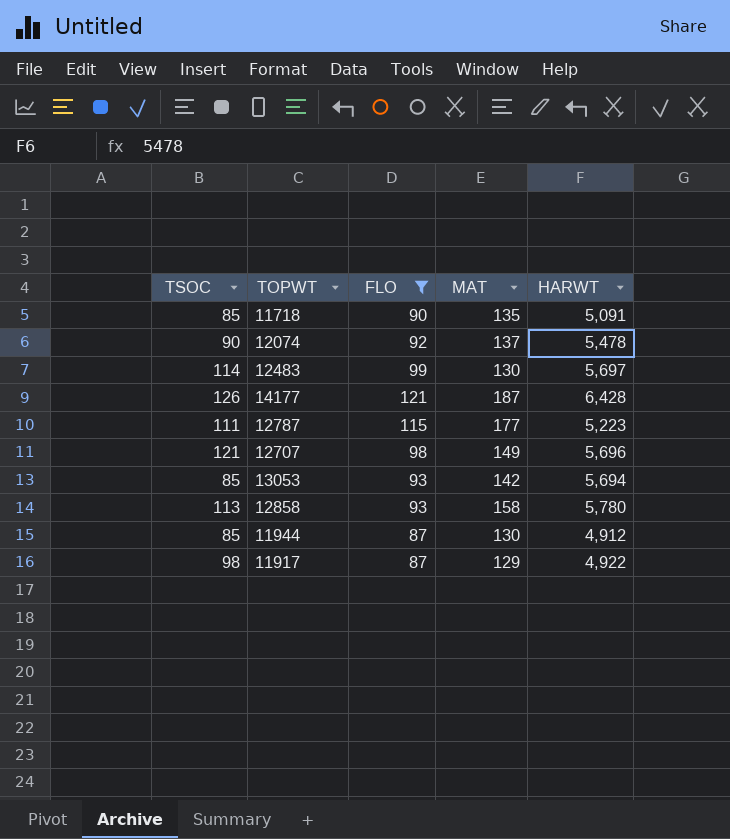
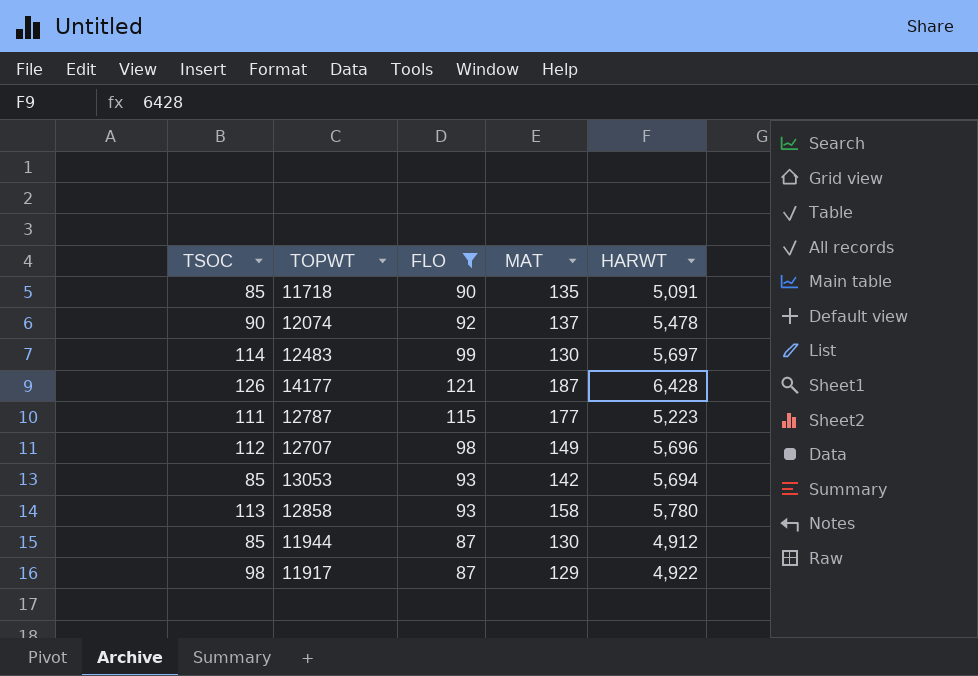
12707 | TSOC: 121 -> 112

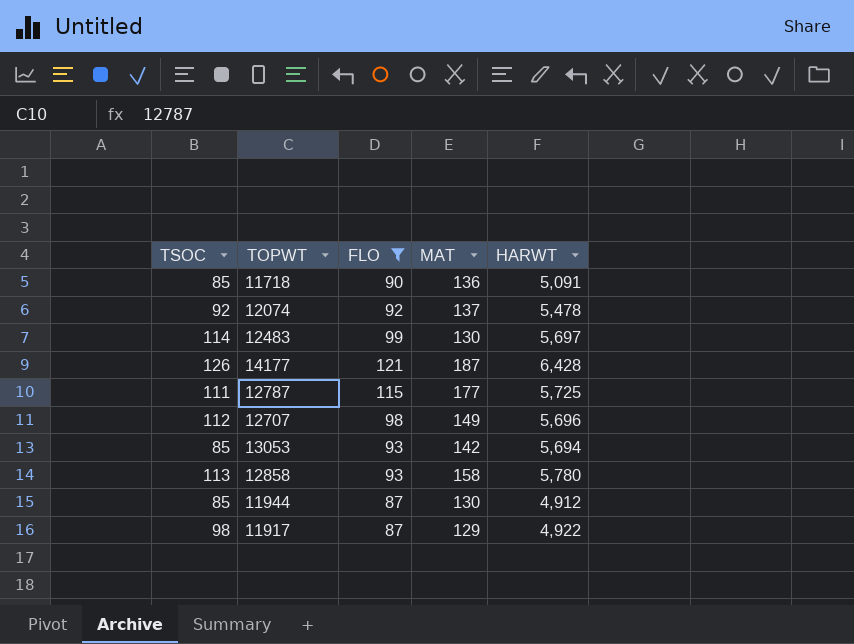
11718 | MAT: 135 -> 136
12074 | TSOC: 90 -> 92
12787 | HARWT: 5,223 -> 5,725

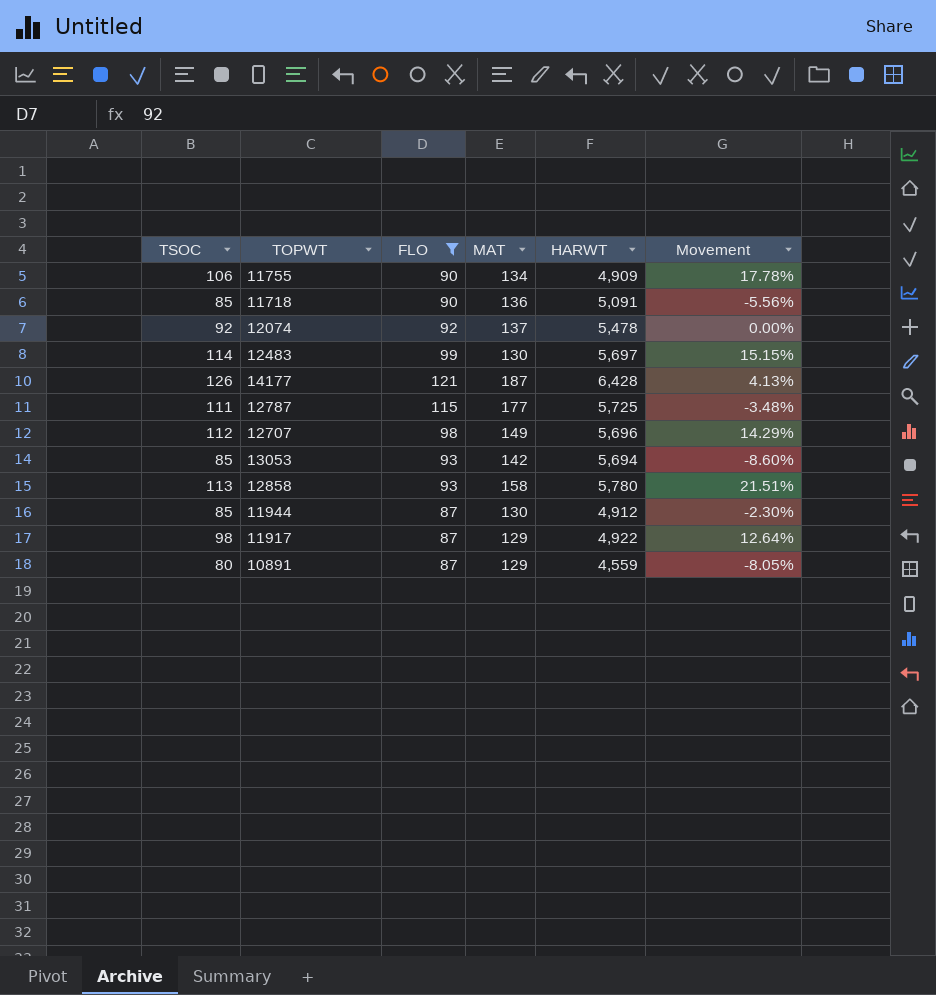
column Movement | formula: none -> ([TSOC] - [FLO]) / [FLO]
row 11755: none -> 106 | 90 | 134 | 4,909 | 17.78%
row 10891: none -> 80 | 87 | 129 | 4,559 | -8.05%

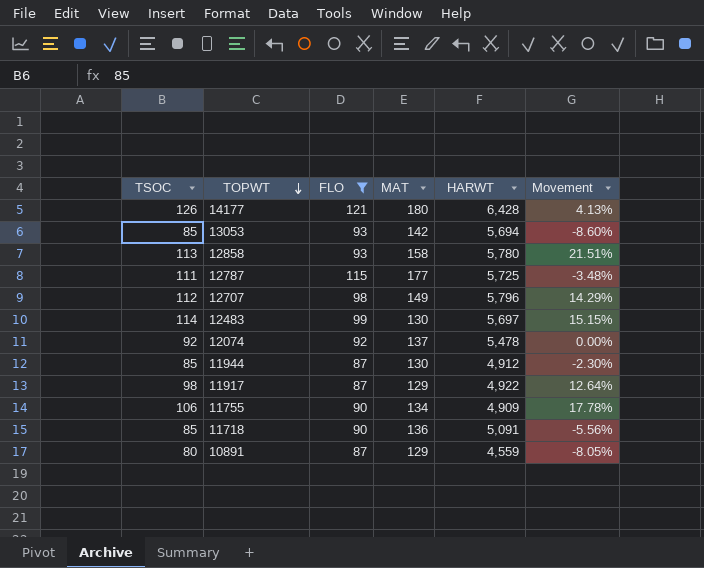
row order: none -> TOPWT descending
14177 | MAT: 187 -> 180
12707 | HARWT: 5,696 -> 5,796

